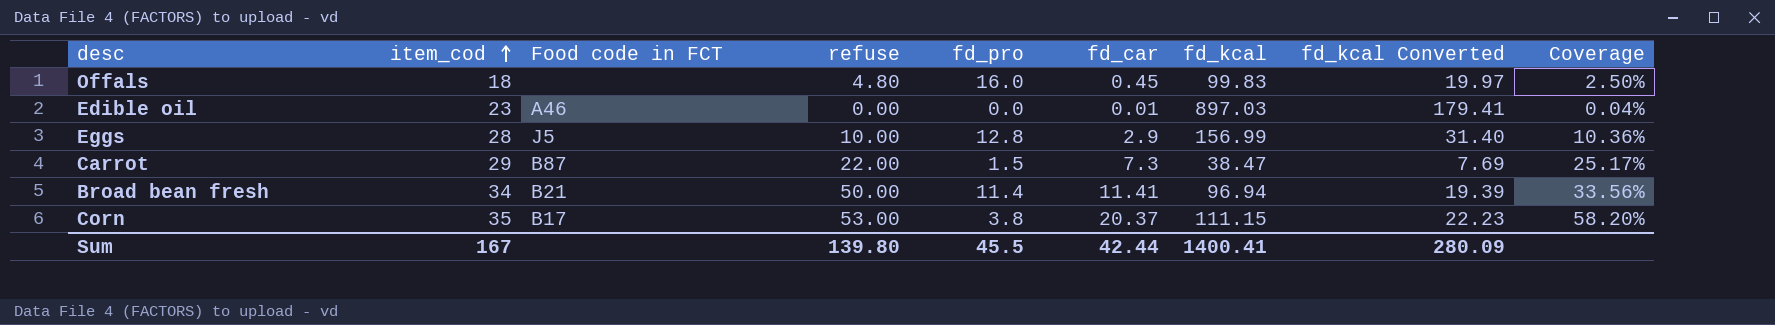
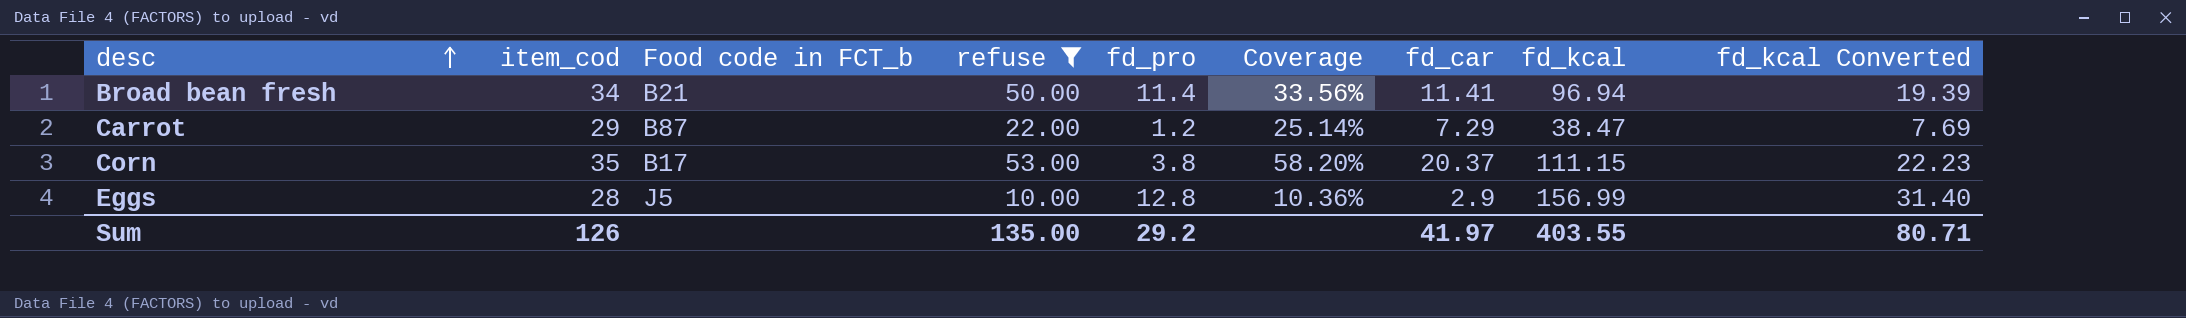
filter: none -> refuse >= 10.00
row order: item_cod ascending -> desc ascending
column name: Food code in FCT -> Food code in FCT_b
column Coverage | position: 9 -> 6
Carrot | fd_pro: 1.5 -> 1.2
Carrot | Coverage: 25.17% -> 25.14%
Carrot | fd_car: 7.3 -> 7.29
Sum | item_cod: 167 -> 126
Sum | refuse: 139.80 -> 135.00
Sum | fd_pro: 45.5 -> 29.2
Sum | fd_car: 42.44 -> 41.97
Sum | fd_kcal: 1400.41 -> 403.55
Sum | fd_kcal Converted: 280.09 -> 80.71

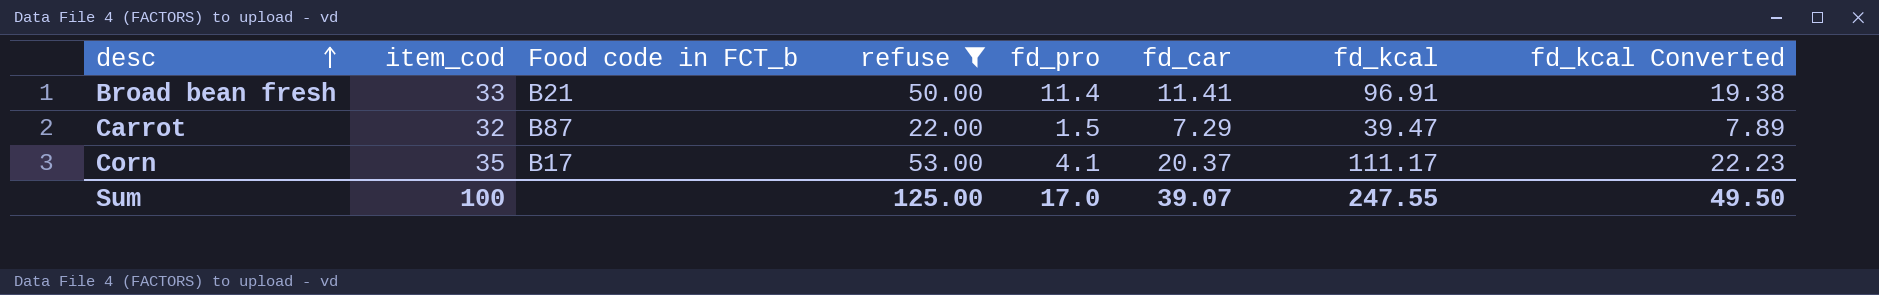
column Coverage | formula: [fd_car] / [item_cod] -> none
row Eggs: 28 | J5 | 10.00 | 12.8 | 10.36% | 2.9 | 156.99 | 31.40 -> none
Broad bean fresh | item_cod: 34 -> 33
Broad bean fresh | fd_kcal: 96.94 -> 96.91
Broad bean fresh | fd_kcal Converted: 19.39 -> 19.38
Carrot | item_cod: 29 -> 32
Carrot | fd_pro: 1.2 -> 1.5
Carrot | fd_kcal: 38.47 -> 39.47
Carrot | fd_kcal Converted: 7.69 -> 7.89
Corn | fd_pro: 3.8 -> 4.1
Corn | fd_kcal: 111.15 -> 111.17
Sum | item_cod: 126 -> 100
Sum | refuse: 135.00 -> 125.00
Sum | fd_pro: 29.2 -> 17.0
Sum | fd_car: 41.97 -> 39.07
Sum | fd_kcal: 403.55 -> 247.55
Sum | fd_kcal Converted: 80.71 -> 49.50

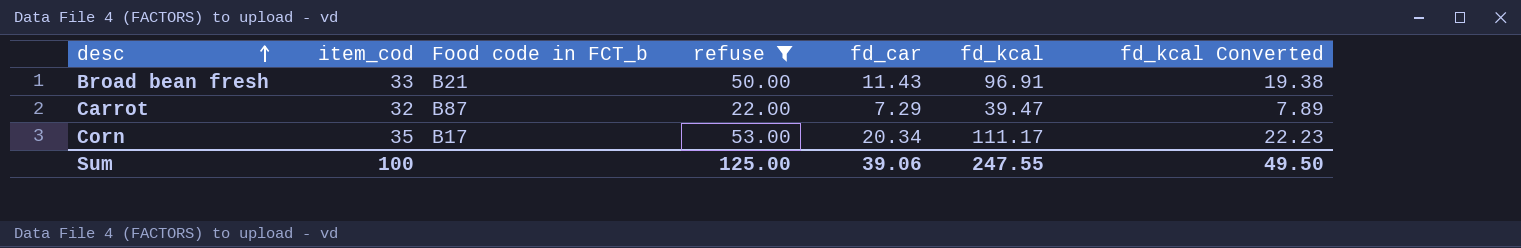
column fd_pro | position: 5 -> none
Broad bean fresh | fd_car: 11.41 -> 11.43
Corn | fd_car: 20.37 -> 20.34
Sum | fd_car: 39.07 -> 39.06

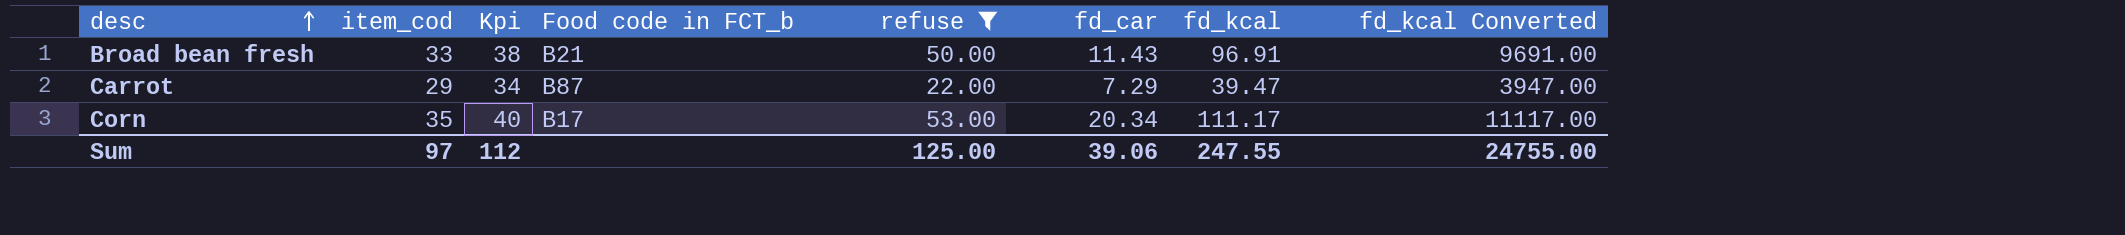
column Kpi | formula: none -> [item_cod] + 5
column fd_kcal Converted | formula: [fd_kcal] * 0.2 -> [fd_kcal] * 100
Carrot | item_cod: 32 -> 29
Sum | item_cod: 100 -> 97
Sum | fd_kcal Converted: 49.50 -> 24755.00

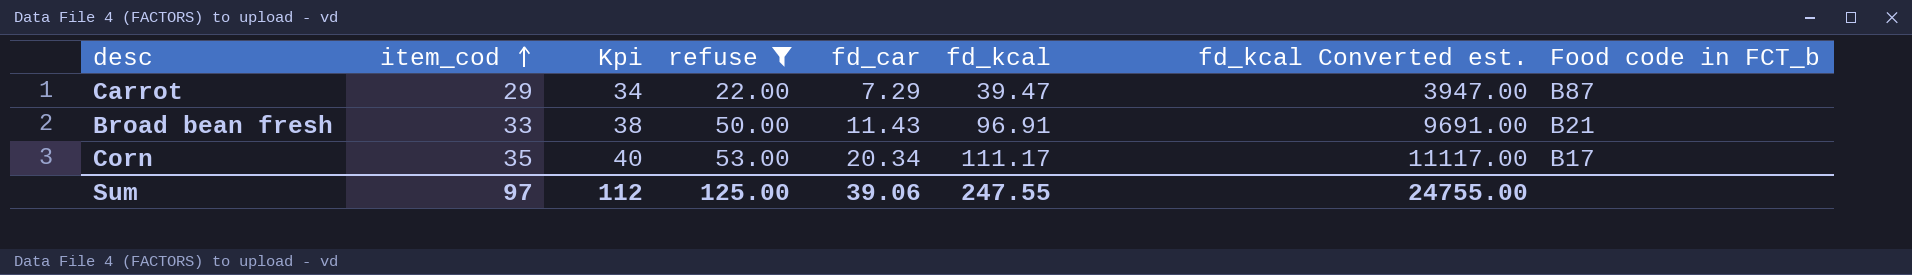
row order: desc ascending -> item_cod ascending
column name: fd_kcal Converted -> fd_kcal Converted est.
column Food code in FCT_b | position: 4 -> 8

